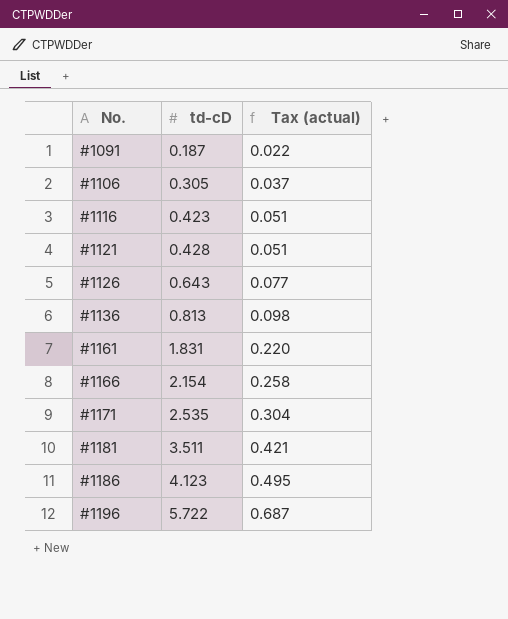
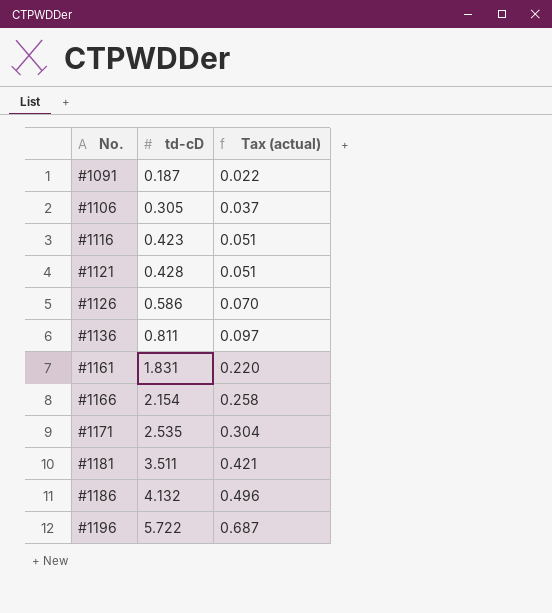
#1126 | td-cD: 0.643 -> 0.586
#1126 | Tax (actual): 0.077 -> 0.070
#1136 | td-cD: 0.813 -> 0.811
#1136 | Tax (actual): 0.098 -> 0.097
#1186 | td-cD: 4.123 -> 4.132
#1186 | Tax (actual): 0.495 -> 0.496

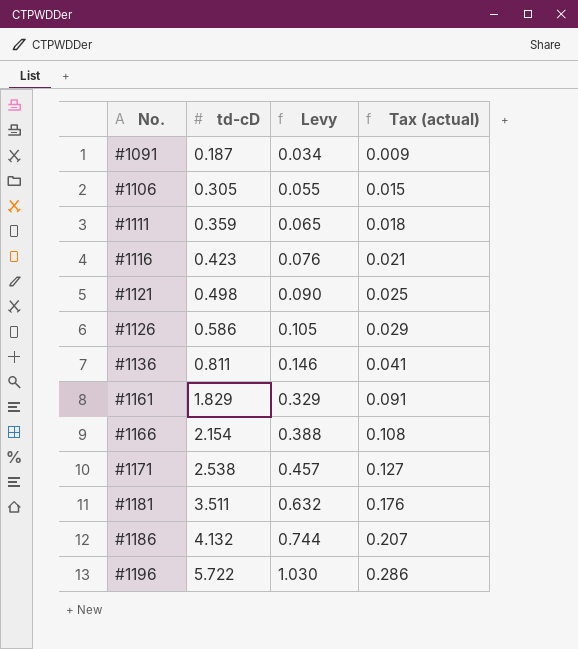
column Levy | formula: none -> [td-cD] * 0.18
column Tax (actual) | formula: [td-cD] * 0.12 -> [td-cD] * 0.05
row #1111: none -> 0.359 | 0.065 | 0.018
#1121 | td-cD: 0.428 -> 0.498
#1161 | td-cD: 1.831 -> 1.829
#1171 | td-cD: 2.535 -> 2.538

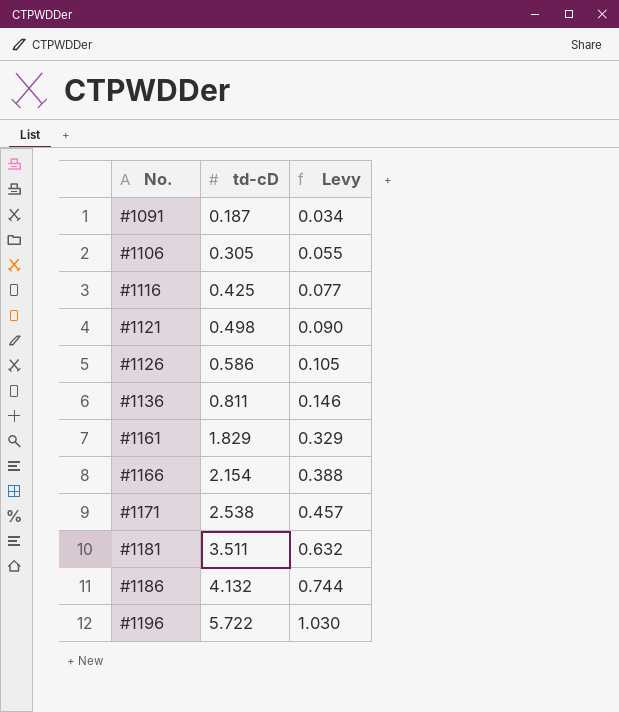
column Tax (actual) | formula: [td-cD] * 0.05 -> none
row #1111: 0.359 | 0.065 | 0.018 -> none
#1116 | td-cD: 0.423 -> 0.425
#1116 | Levy: 0.076 -> 0.077

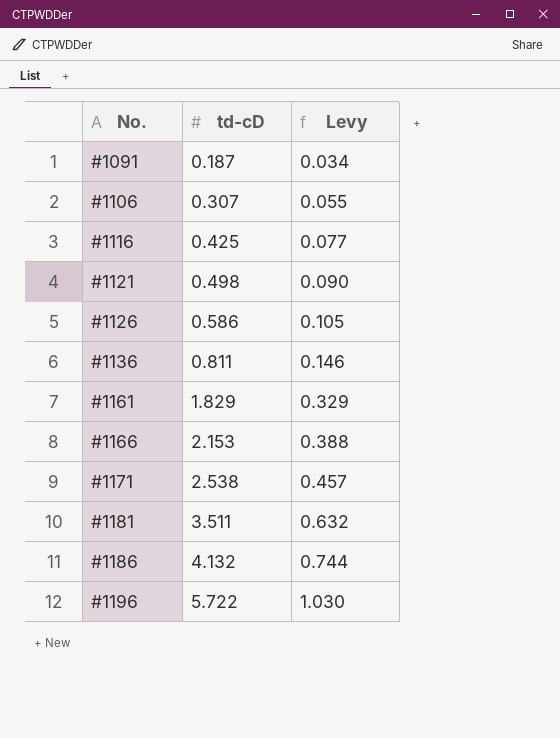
#1106 | td-cD: 0.305 -> 0.307
#1166 | td-cD: 2.154 -> 2.153

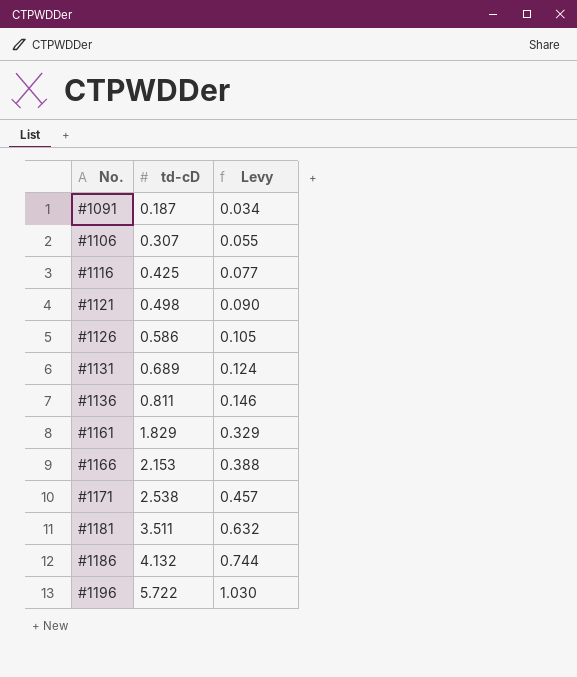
row #1131: none -> 0.689 | 0.124

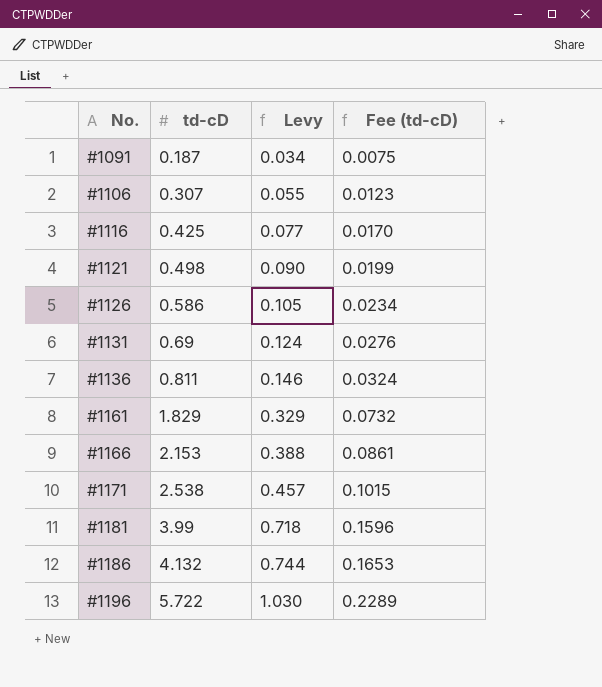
column Fee (td-cD) | formula: none -> [td-cD] * 0.04
#1131 | td-cD: 0.689 -> 0.69
#1181 | td-cD: 3.511 -> 3.99
#1181 | Levy: 0.632 -> 0.718

